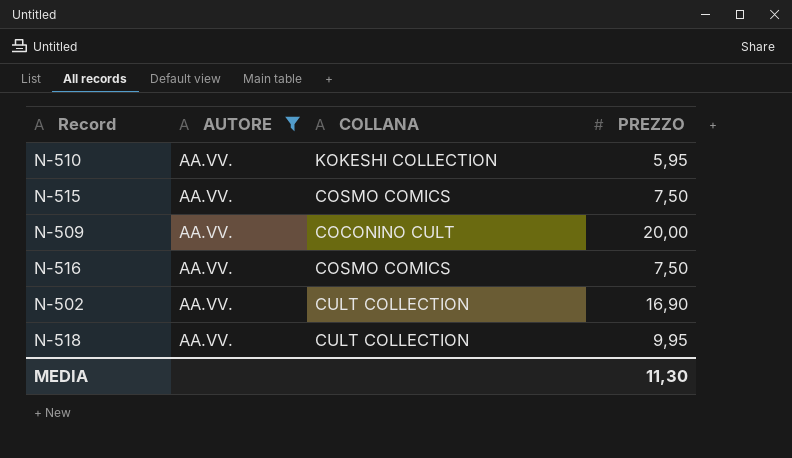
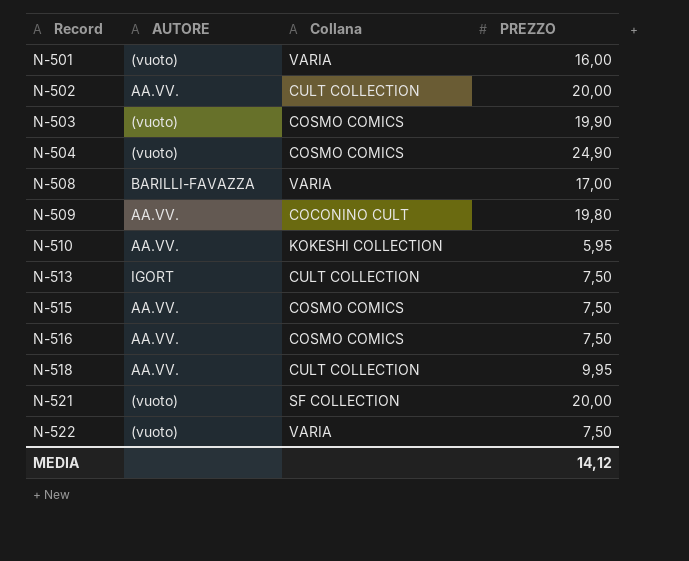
filter: AUTORE = AA.VV. -> none
row order: none -> Record ascending
column name: COLLANA -> Collana
N-502 | PREZZO: 16,90 -> 20,00
N-509 | PREZZO: 20,00 -> 19,80
MEDIA | PREZZO: 11,30 -> 14,12

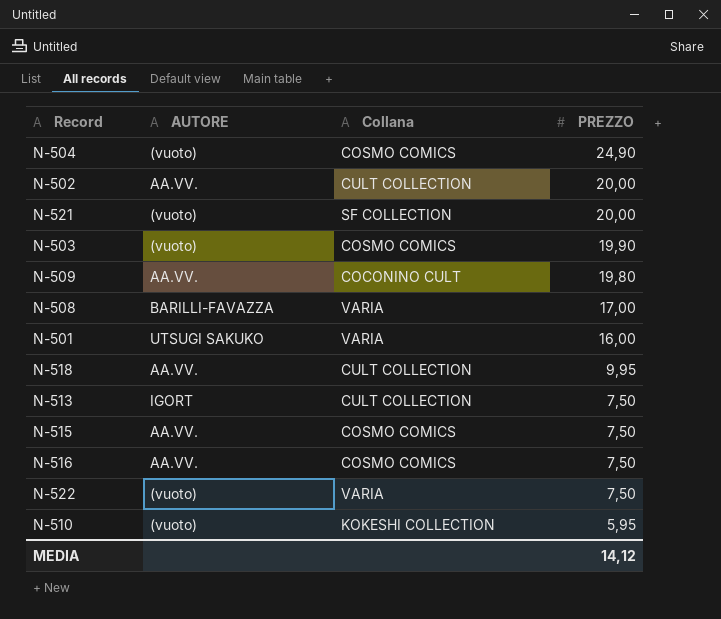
row order: Record ascending -> PREZZO descending
N-501 | AUTORE: (vuoto) -> UTSUGI SAKUKO
N-510 | AUTORE: AA.VV. -> (vuoto)

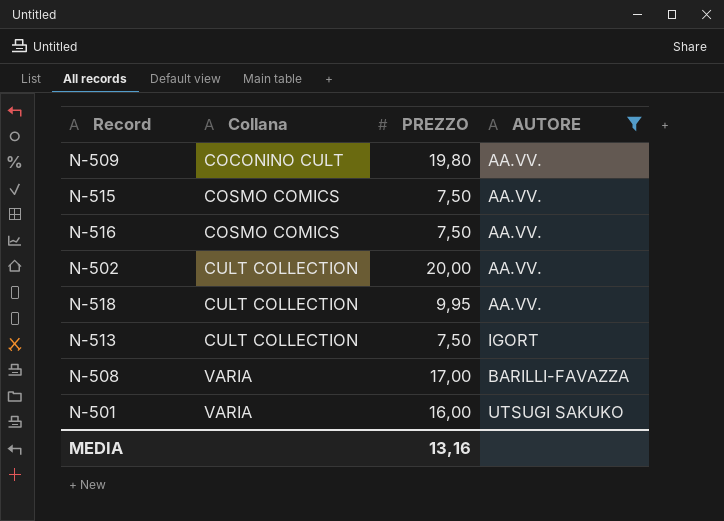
filter: none -> AUTORE != (vuoto)
row order: PREZZO descending -> Collana ascending
column AUTORE | position: 2 -> 4
MEDIA | PREZZO: 14,12 -> 13,16

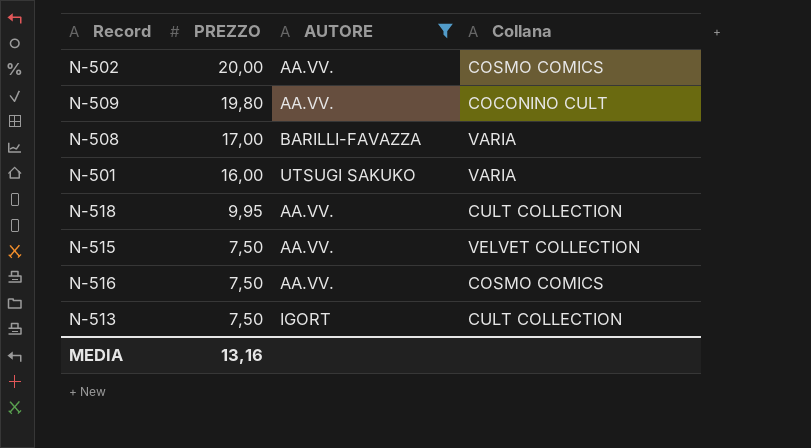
row order: Collana ascending -> PREZZO descending
column Collana | position: 2 -> 4
N-502 | Collana: CULT COLLECTION -> COSMO COMICS
N-515 | Collana: COSMO COMICS -> VELVET COLLECTION

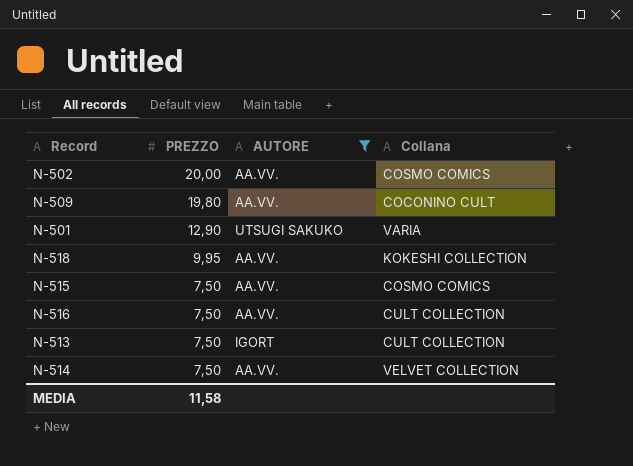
row N-508: 17,00 | BARILLI-FAVAZZA | VARIA -> none
N-501 | PREZZO: 16,00 -> 12,90
N-518 | Collana: CULT COLLECTION -> KOKESHI COLLECTION
N-515 | Collana: VELVET COLLECTION -> COSMO COMICS
N-516 | Collana: COSMO COMICS -> CULT COLLECTION
row N-514: none -> 7,50 | AA.VV. | VELVET COLLECTION
MEDIA | PREZZO: 13,16 -> 11,58

